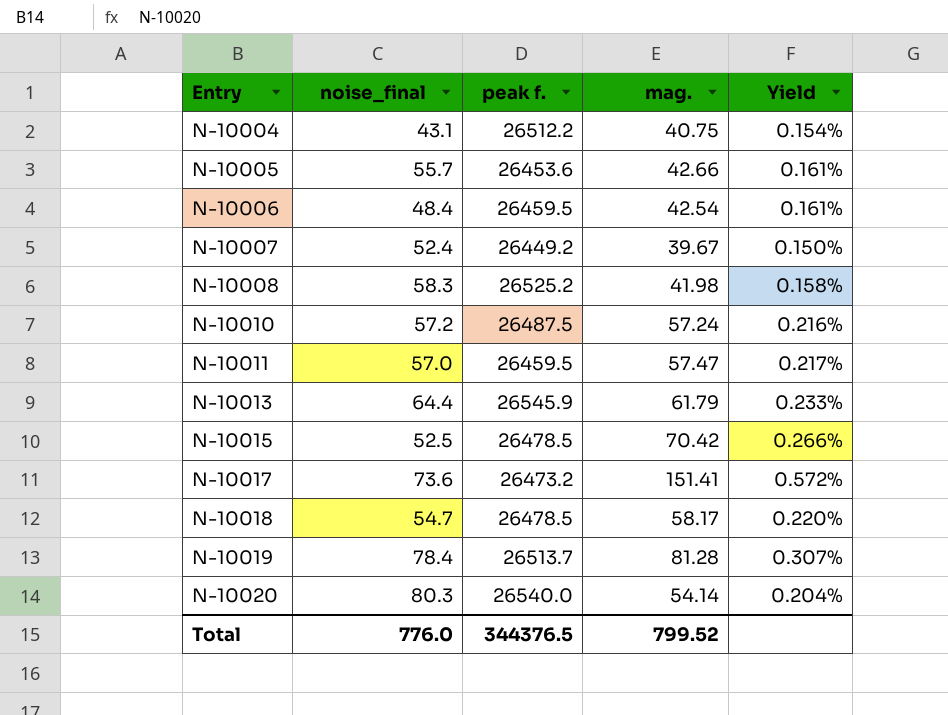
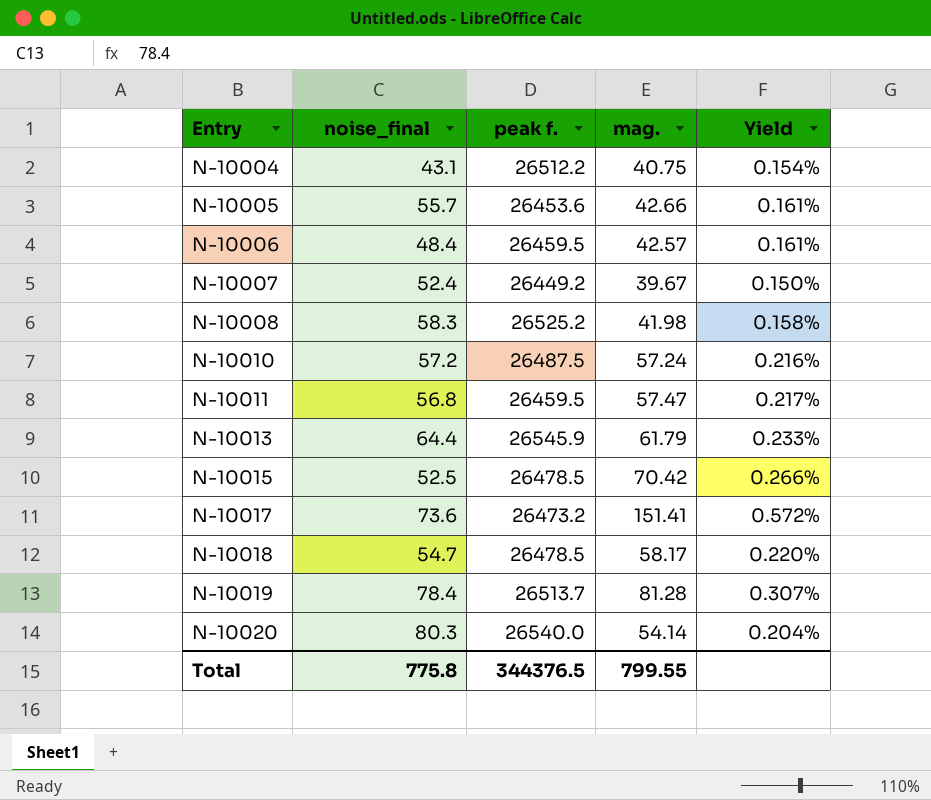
N-10006 | mag.: 42.54 -> 42.57
N-10011 | noise_final: 57.0 -> 56.8
Total | noise_final: 776.0 -> 775.8
Total | mag.: 799.52 -> 799.55

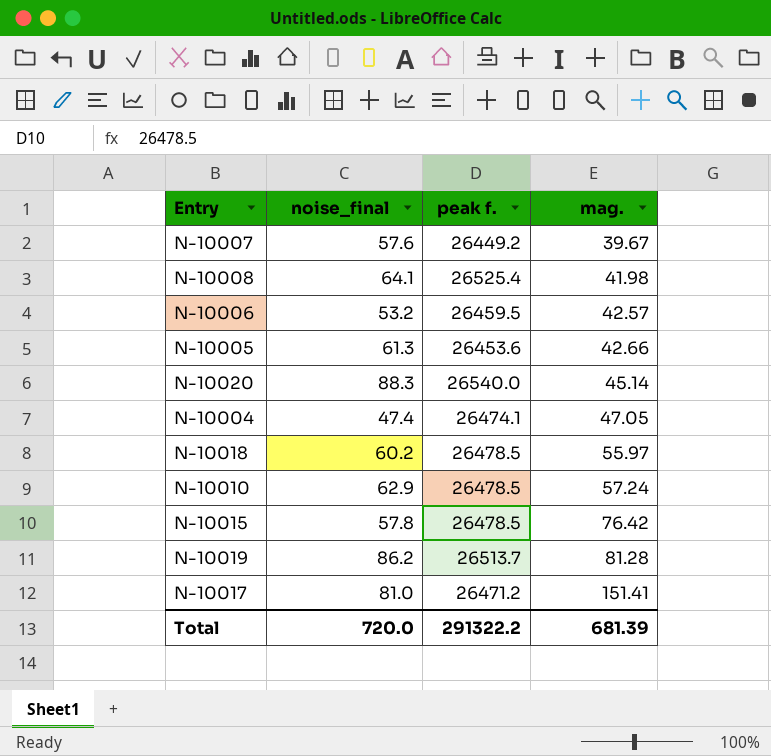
row order: Entry ascending -> mag. ascending
column Yield | formula: [mag.] / [peak f.] -> none
row N-10011: 56.8 | 26459.5 | 57.47 | 0.217% -> none
row N-10013: 64.4 | 26545.9 | 61.79 | 0.233% -> none
N-10007 | noise_final: 52.4 -> 57.6
N-10008 | noise_final: 58.3 -> 64.1
N-10008 | peak f.: 26525.2 -> 26525.4
N-10006 | noise_final: 48.4 -> 53.2
N-10005 | noise_final: 55.7 -> 61.3
N-10020 | noise_final: 80.3 -> 88.3
N-10020 | mag.: 54.14 -> 45.14
N-10004 | noise_final: 43.1 -> 47.4
N-10004 | peak f.: 26512.2 -> 26474.1
N-10004 | mag.: 40.75 -> 47.05
N-10018 | noise_final: 54.7 -> 60.2
N-10018 | mag.: 58.17 -> 55.97
N-10010 | noise_final: 57.2 -> 62.9
N-10010 | peak f.: 26487.5 -> 26478.5
N-10015 | noise_final: 52.5 -> 57.8
N-10015 | mag.: 70.42 -> 76.42
N-10019 | noise_final: 78.4 -> 86.2
N-10017 | noise_final: 73.6 -> 81.0
N-10017 | peak f.: 26473.2 -> 26471.2
Total | noise_final: 775.8 -> 720.0
Total | peak f.: 344376.5 -> 291322.2
Total | mag.: 799.55 -> 681.39

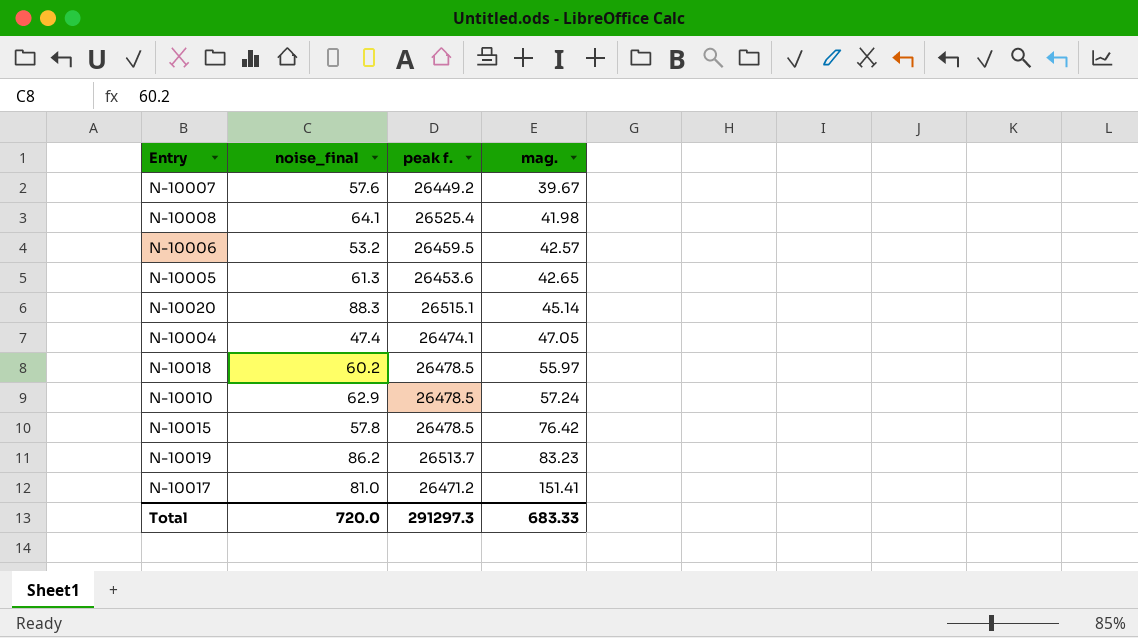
N-10005 | mag.: 42.66 -> 42.65
N-10020 | peak f.: 26540.0 -> 26515.1
N-10019 | mag.: 81.28 -> 83.23
Total | peak f.: 291322.2 -> 291297.3
Total | mag.: 681.39 -> 683.33

